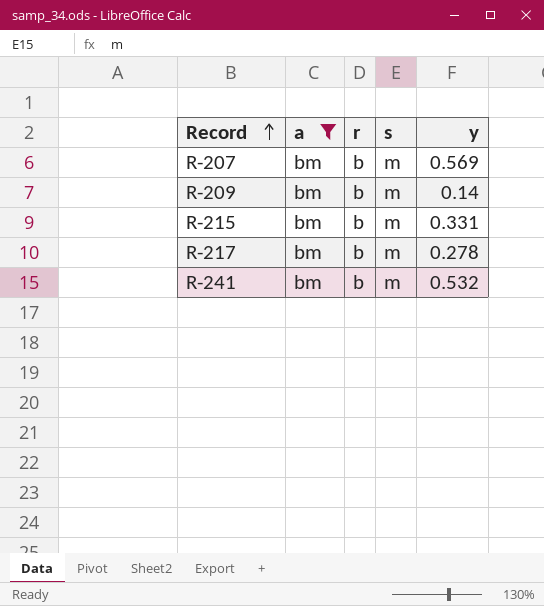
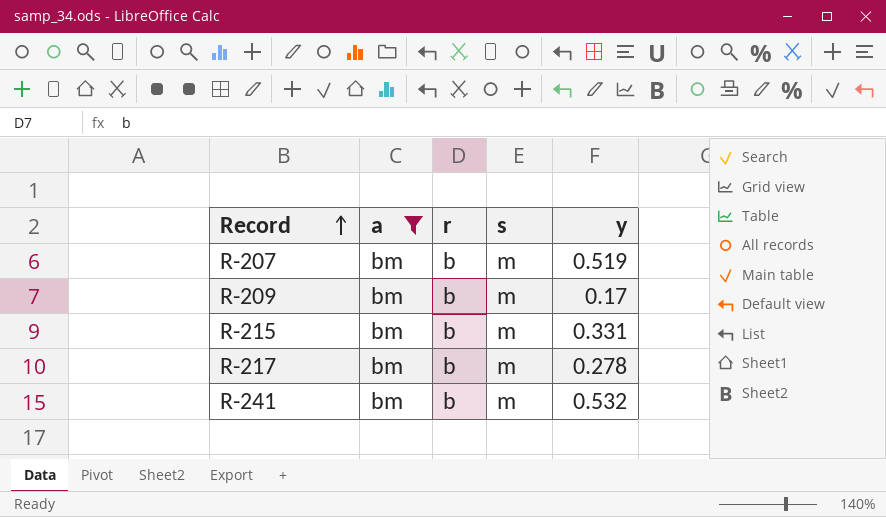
R-207 | y: 0.569 -> 0.519
R-209 | y: 0.14 -> 0.17

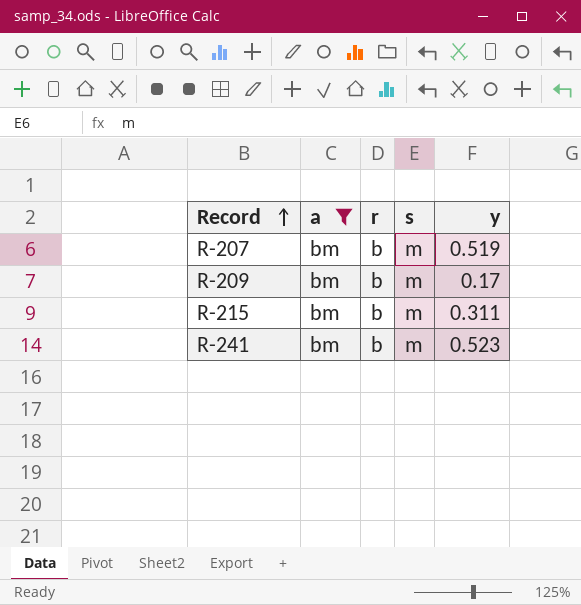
row R-217: bm | b | m | 0.278 -> none
R-215 | y: 0.331 -> 0.311
R-241 | y: 0.532 -> 0.523

